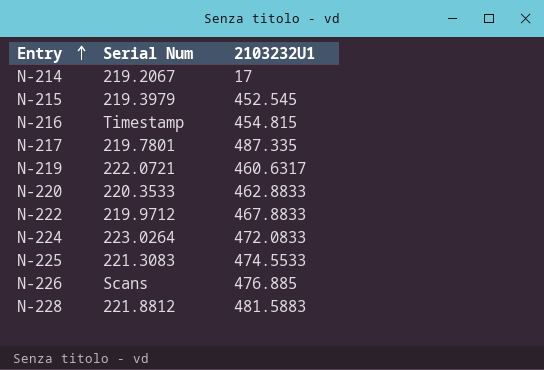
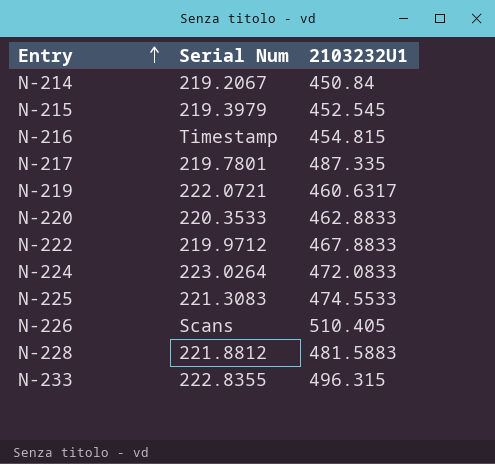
N-214 | 2103232U1: 17 -> 450.84
N-226 | 2103232U1: 476.885 -> 510.405
row N-233: none -> 222.8355 | 496.315

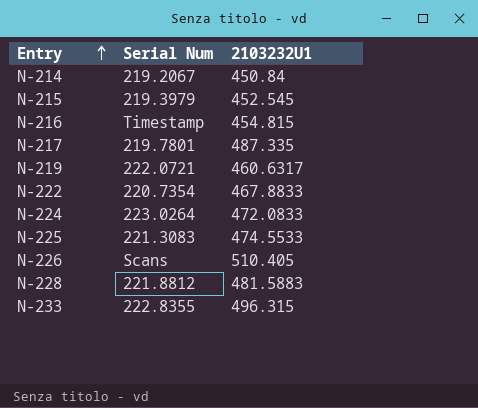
row N-220: 220.3533 | 462.8833 -> none
N-222 | Serial Num: 219.9712 -> 220.7354

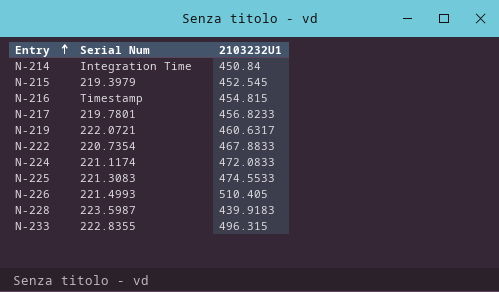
N-214 | Serial Num: 219.2067 -> Integration Time
N-217 | 2103232U1: 487.335 -> 456.8233
N-224 | Serial Num: 223.0264 -> 221.1174
N-226 | Serial Num: Scans -> 221.4993
N-228 | Serial Num: 221.8812 -> 223.5987
N-228 | 2103232U1: 481.5883 -> 439.9183

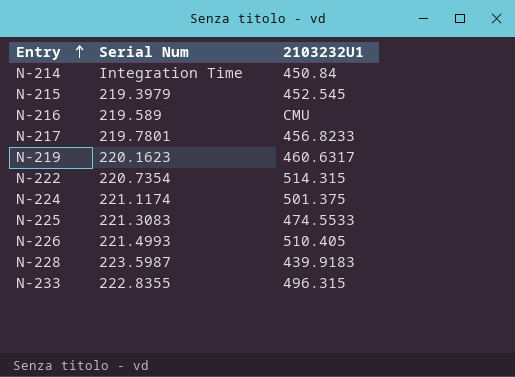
N-216 | Serial Num: Timestamp -> 219.589
N-216 | 2103232U1: 454.815 -> CMU
N-219 | Serial Num: 222.0721 -> 220.1623
N-222 | 2103232U1: 467.8833 -> 514.315
N-224 | 2103232U1: 472.0833 -> 501.375

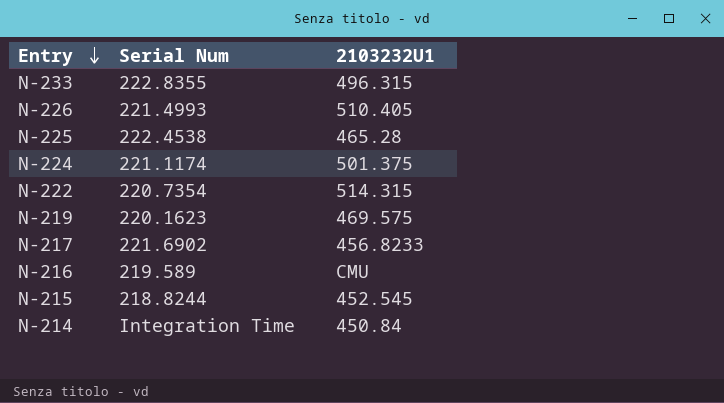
row order: Entry ascending -> Entry descending
row N-228: 223.5987 | 439.9183 -> none
N-225 | Serial Num: 221.3083 -> 222.4538
N-225 | 2103232U1: 474.5533 -> 465.28
N-219 | 2103232U1: 460.6317 -> 469.575
N-217 | Serial Num: 219.7801 -> 221.6902
N-215 | Serial Num: 219.3979 -> 218.8244

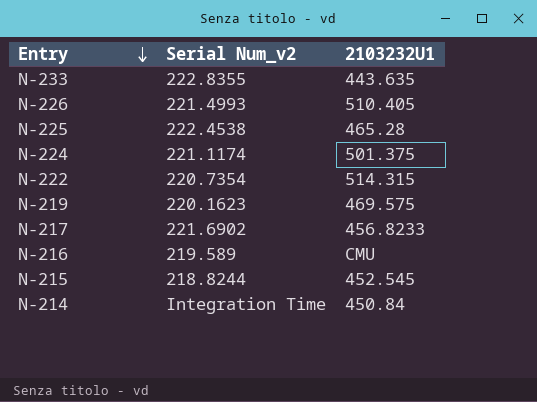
column name: Serial Num -> Serial Num_v2
N-233 | 2103232U1: 496.315 -> 443.635

